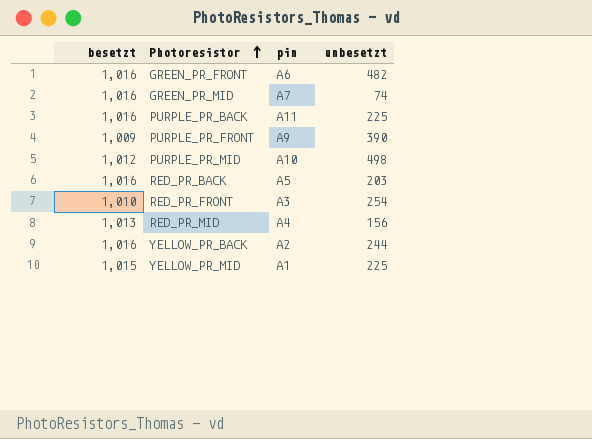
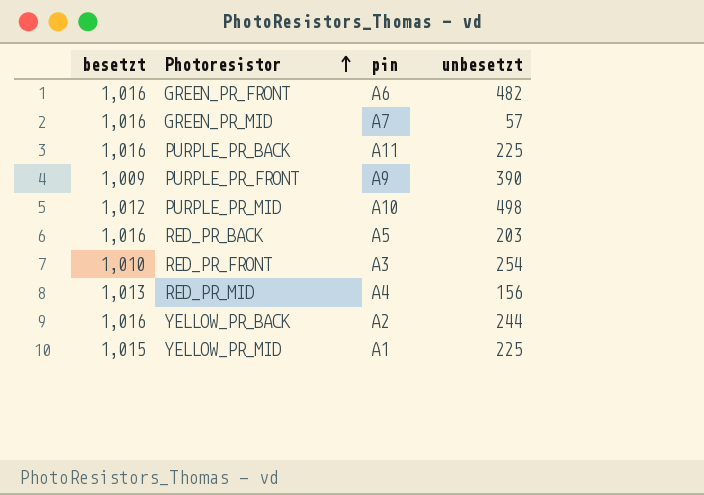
GREEN_PR_MID | unbesetzt: 74 -> 57

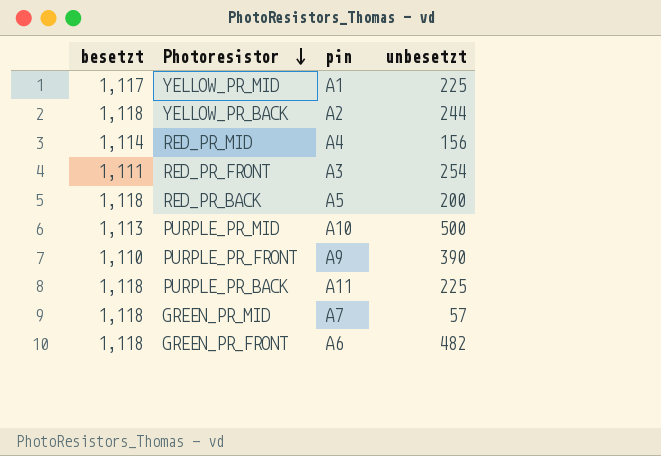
row order: Photoresistor ascending -> Photoresistor descending
YELLOW_PR_MID | besetzt: 1,015 -> 1,117
YELLOW_PR_BACK | besetzt: 1,016 -> 1,118
RED_PR_MID | besetzt: 1,013 -> 1,114
RED_PR_FRONT | besetzt: 1,010 -> 1,111
RED_PR_BACK | besetzt: 1,016 -> 1,118
RED_PR_BACK | unbesetzt: 203 -> 200
PURPLE_PR_MID | besetzt: 1,012 -> 1,113
PURPLE_PR_MID | unbesetzt: 498 -> 500
PURPLE_PR_FRONT | besetzt: 1,009 -> 1,110
PURPLE_PR_BACK | besetzt: 1,016 -> 1,118
GREEN_PR_MID | besetzt: 1,016 -> 1,118
GREEN_PR_FRONT | besetzt: 1,016 -> 1,118

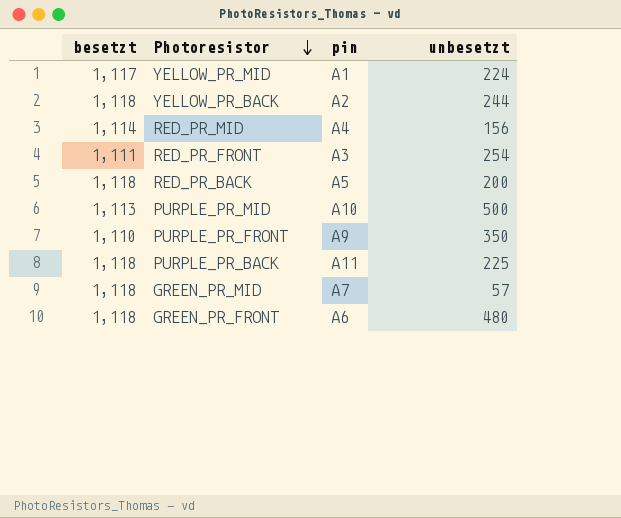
YELLOW_PR_MID | unbesetzt: 225 -> 224
PURPLE_PR_FRONT | unbesetzt: 390 -> 350
GREEN_PR_FRONT | unbesetzt: 482 -> 480

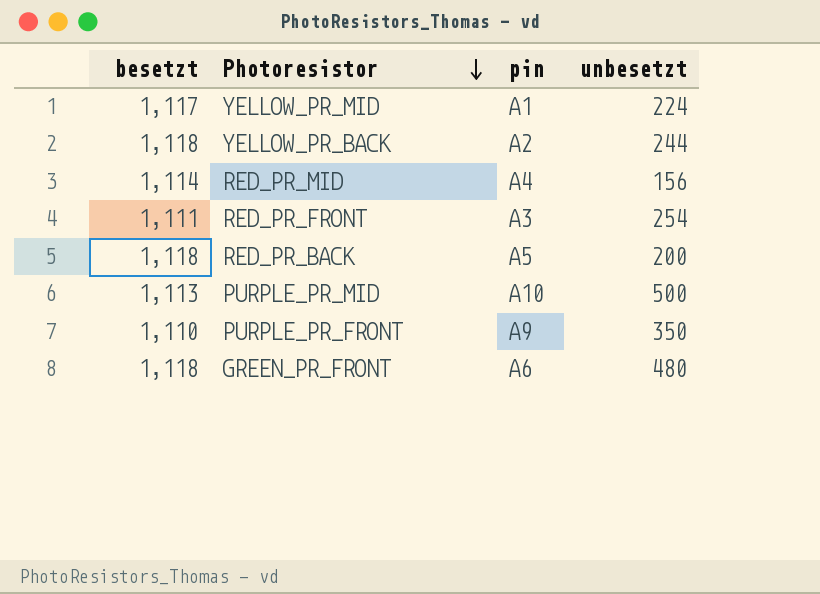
row PURPLE_PR_BACK: 1,118 | A11 | 225 -> none
row GREEN_PR_MID: 1,118 | A7 | 57 -> none

